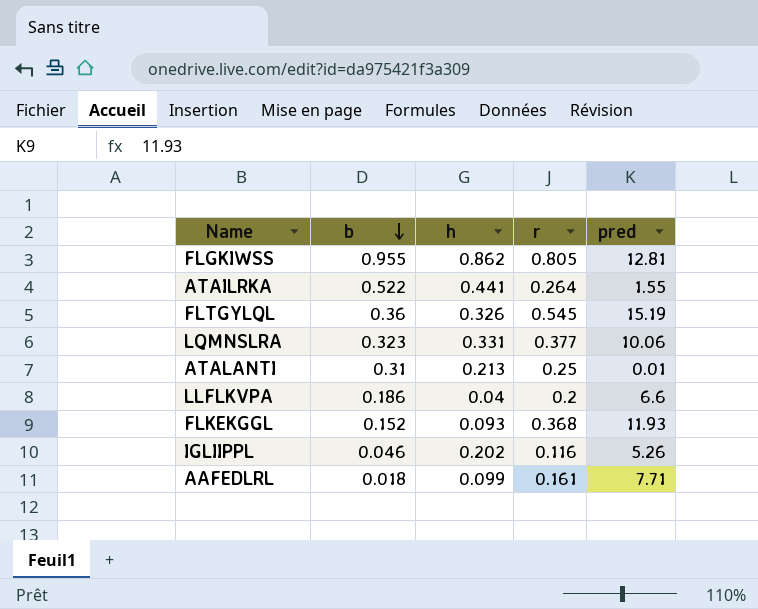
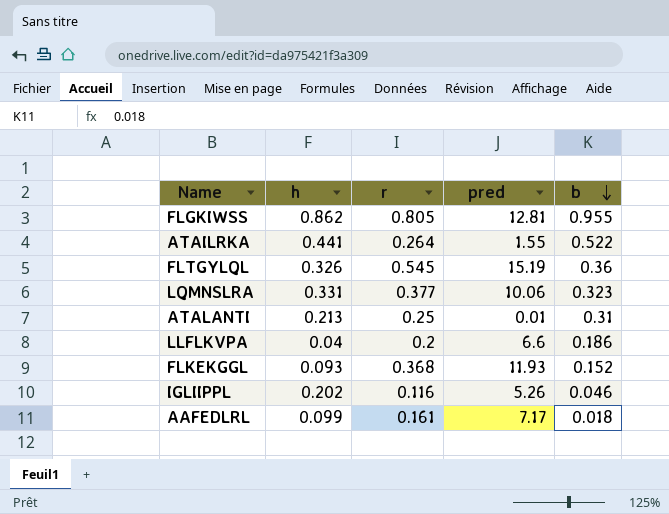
column b | position: 2 -> 5
AAFEDLRL | pred: 7.71 -> 7.17

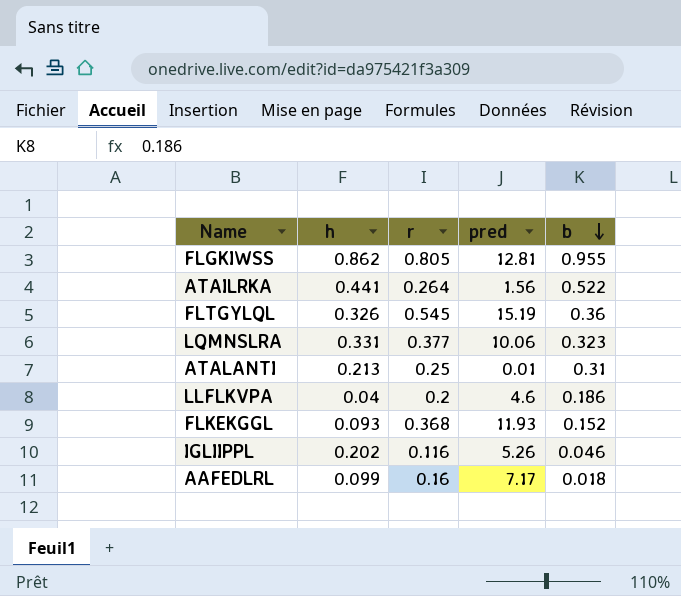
ATAILRKA | pred: 1.55 -> 1.56
LLFLKVPA | pred: 6.6 -> 4.6
AAFEDLRL | r: 0.161 -> 0.16

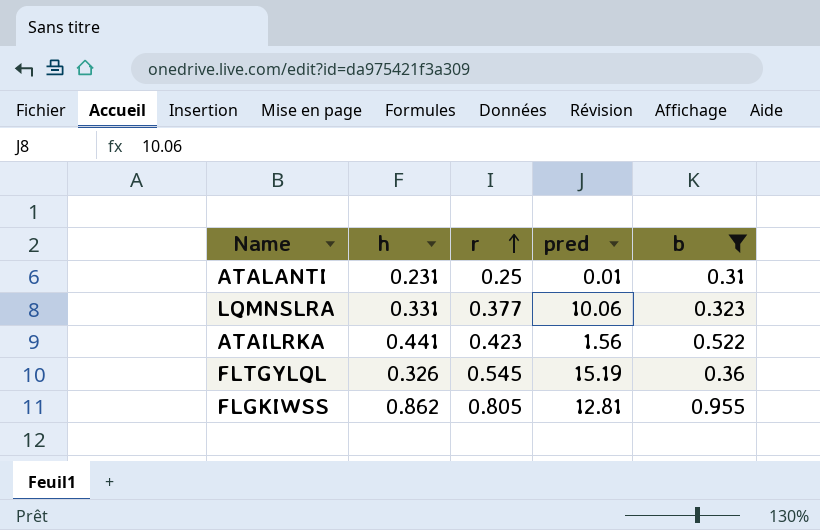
filter: none -> b >= 0.31
row order: b descending -> r ascending
ATALANTI | h: 0.213 -> 0.231
ATAILRKA | r: 0.264 -> 0.423

